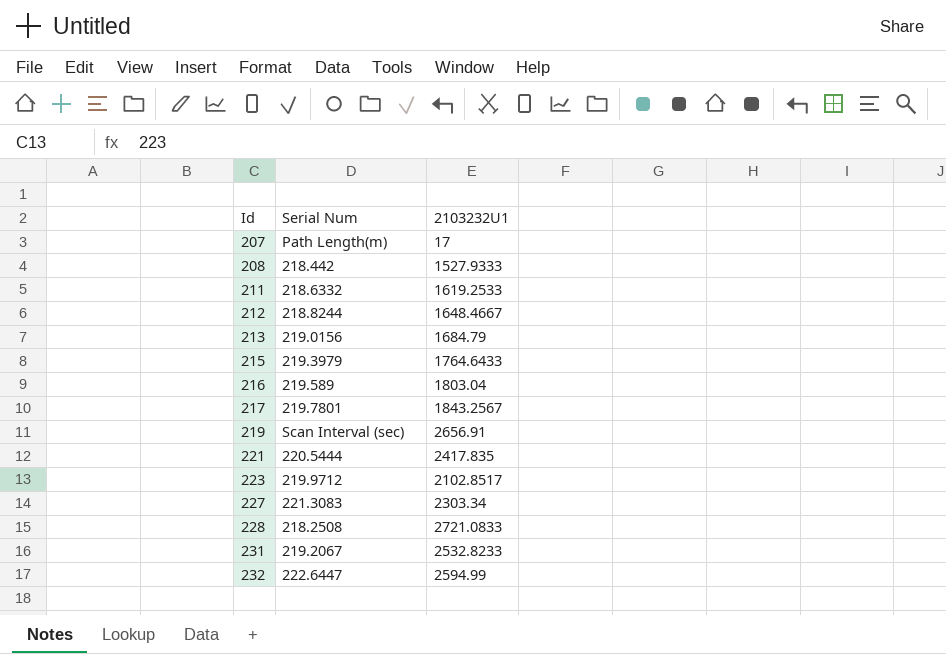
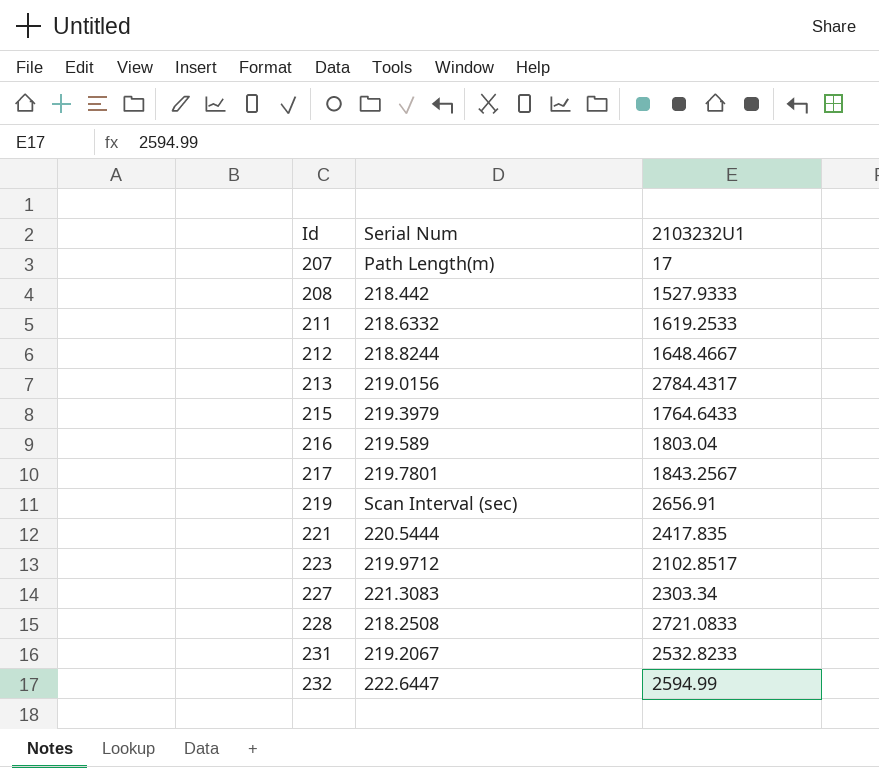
213 | 2103232U1: 1684.79 -> 2784.4317

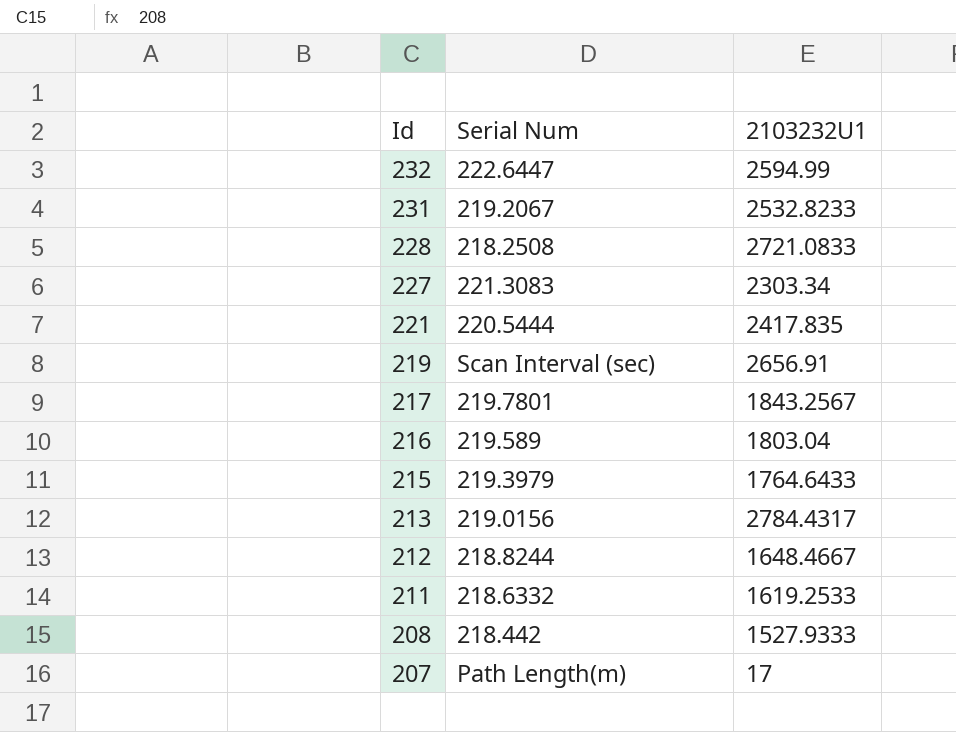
row order: Id ascending -> Id descending
row 223: 219.9712 | 2102.8517 -> none

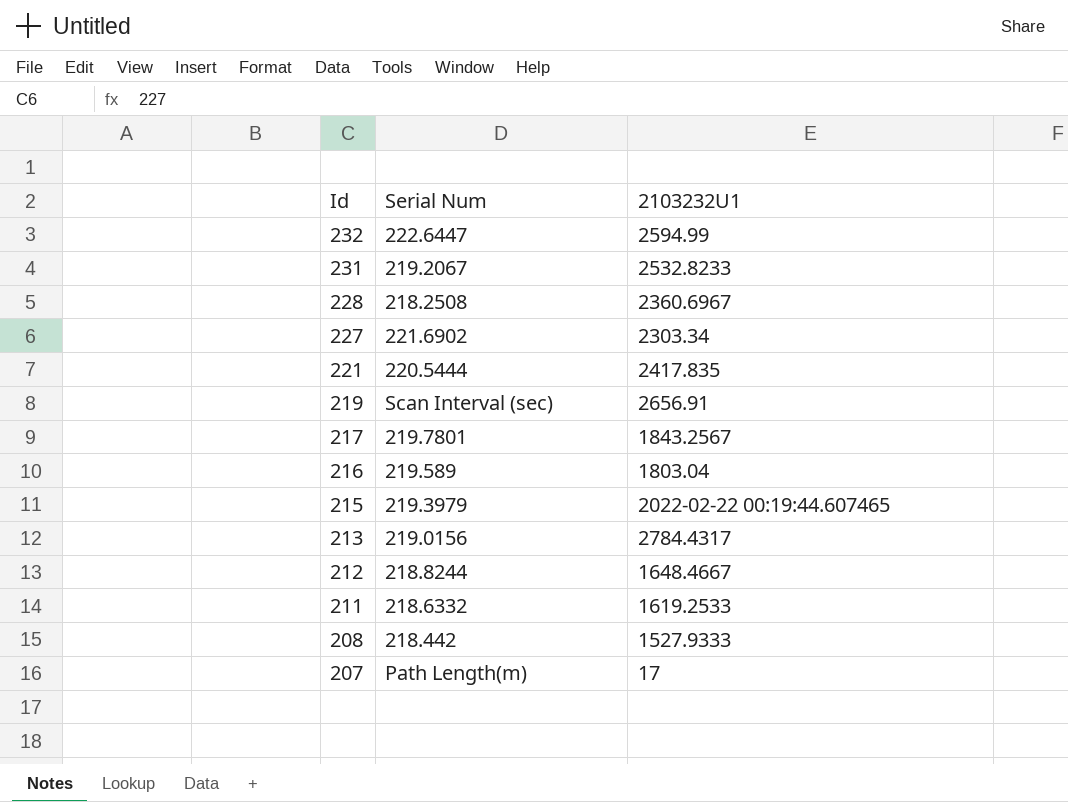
228 | 2103232U1: 2721.0833 -> 2360.6967
227 | Serial Num: 221.3083 -> 221.6902
215 | 2103232U1: 1764.6433 -> 2022-02-22 00:19:44.607465

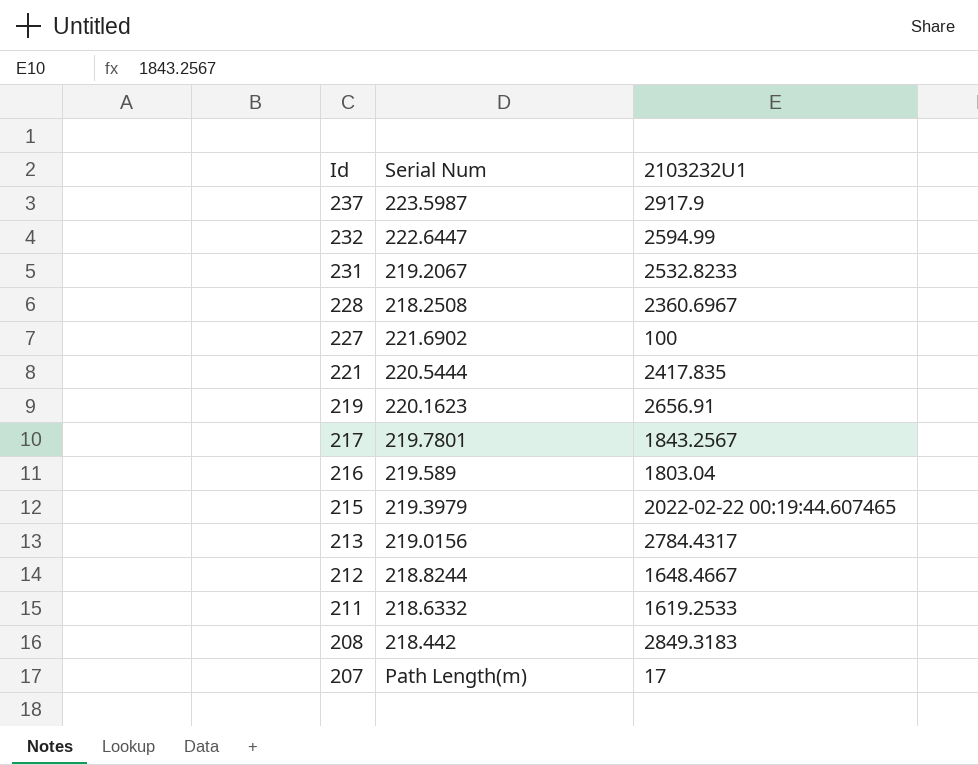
row 237: none -> 223.5987 | 2917.9
227 | 2103232U1: 2303.34 -> 100
219 | Serial Num: Scan Interval (sec) -> 220.1623
208 | 2103232U1: 1527.9333 -> 2849.3183

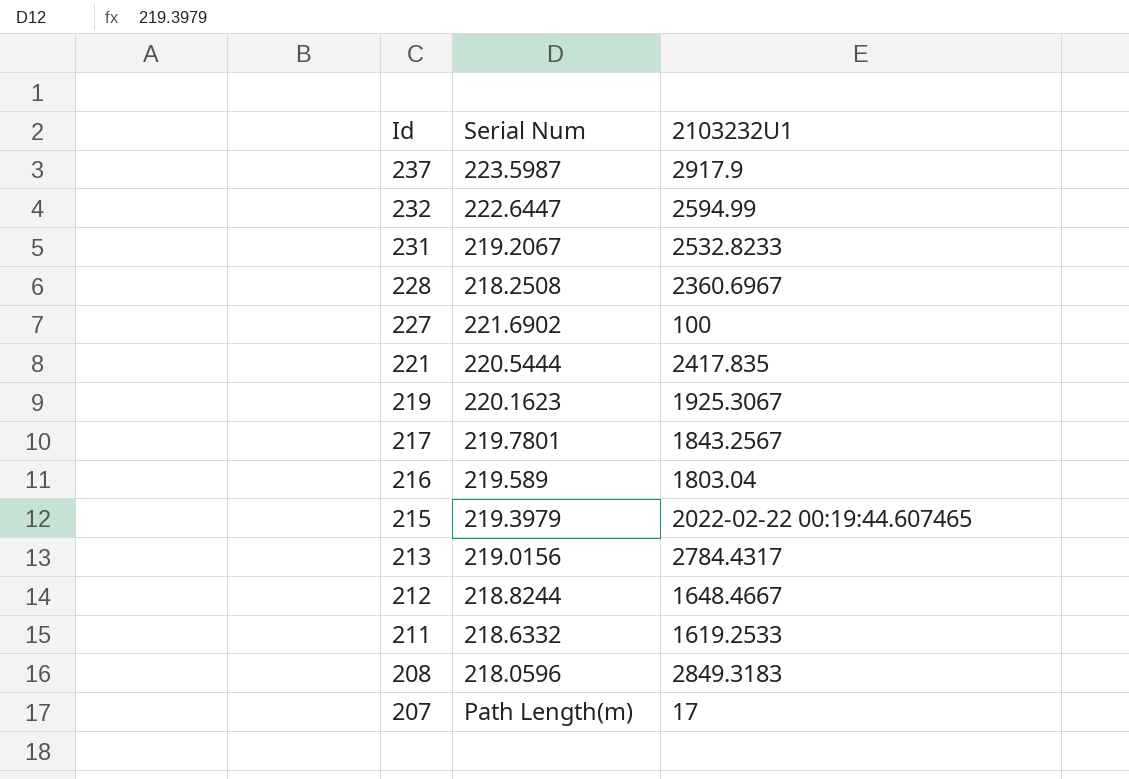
219 | 2103232U1: 2656.91 -> 1925.3067
208 | Serial Num: 218.442 -> 218.0596

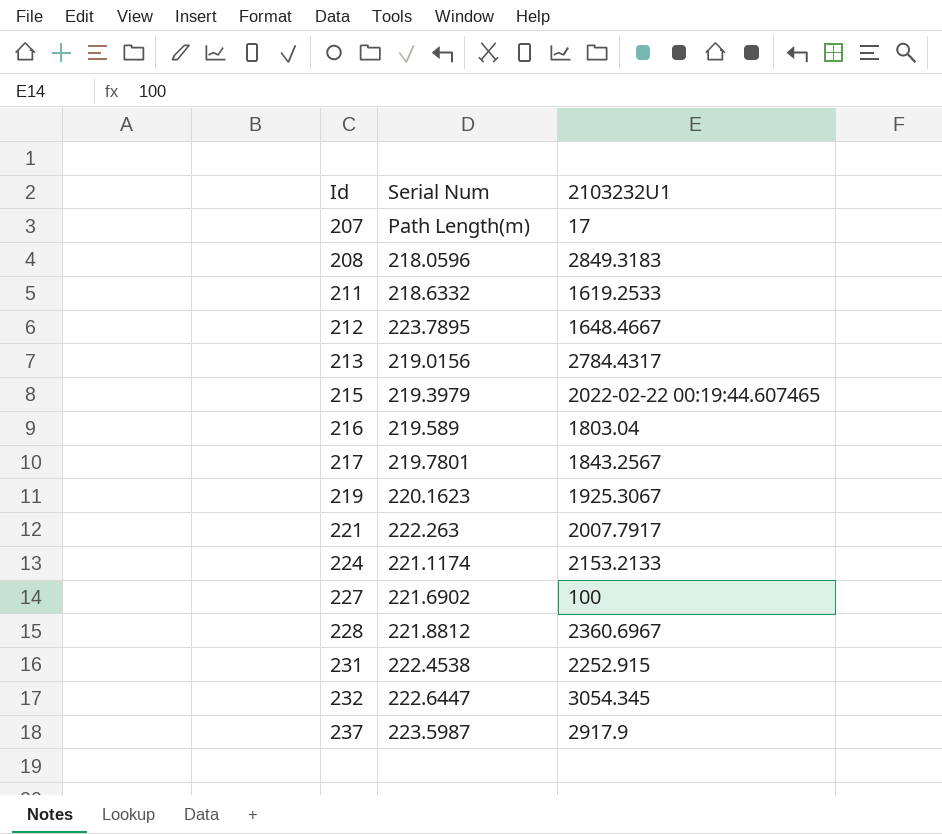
row order: Id descending -> Id ascending
212 | Serial Num: 218.8244 -> 223.7895
221 | Serial Num: 220.5444 -> 222.263
221 | 2103232U1: 2417.835 -> 2007.7917
row 224: none -> 221.1174 | 2153.2133
228 | Serial Num: 218.2508 -> 221.8812
231 | Serial Num: 219.2067 -> 222.4538
231 | 2103232U1: 2532.8233 -> 2252.915
232 | 2103232U1: 2594.99 -> 3054.345

